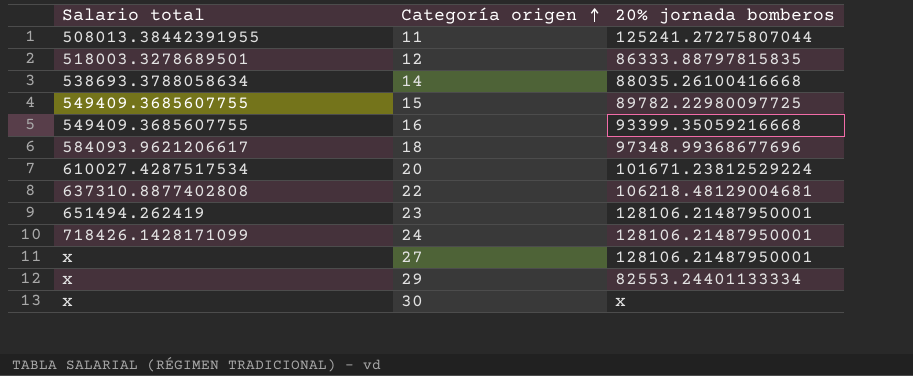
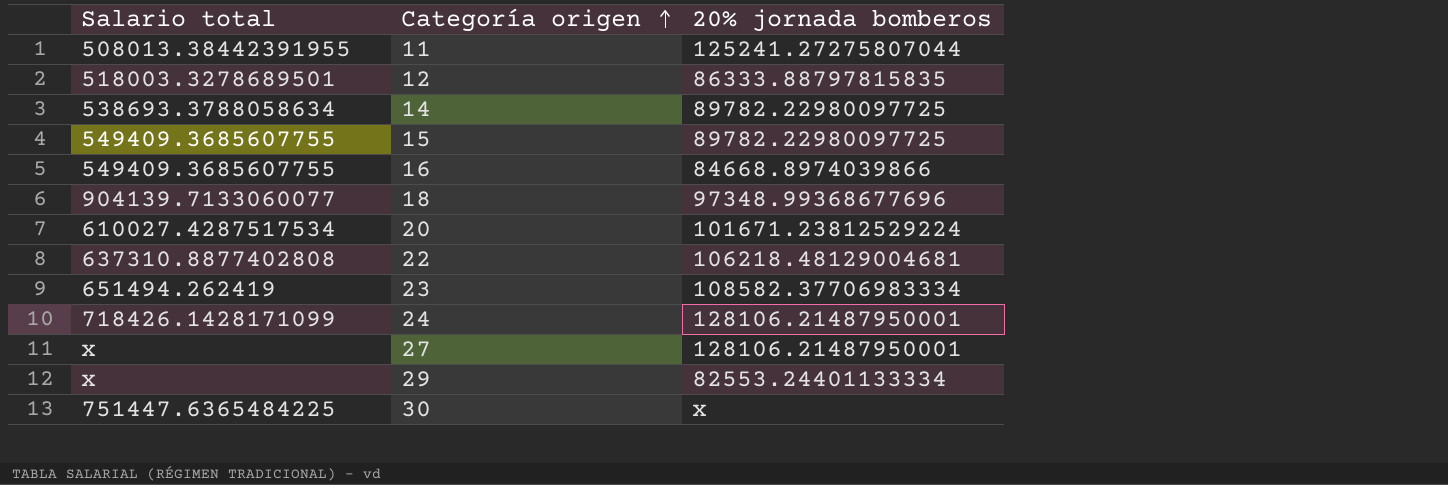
14 | 20% jornada bomberos: 88035.26100416668 -> 89782.22980097725
16 | 20% jornada bomberos: 93399.35059216668 -> 84668.8974039866
18 | Salario total: 584093.9621206617 -> 904139.7133060077
23 | 20% jornada bomberos: 128106.21487950001 -> 108582.37706983334
30 | Salario total: x -> 751447.6365484225

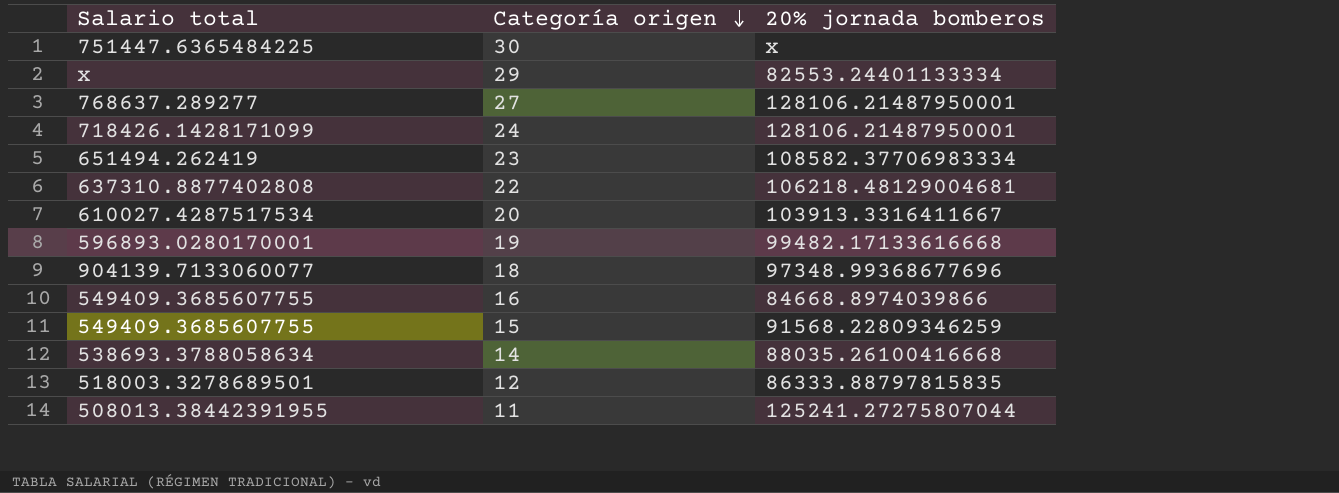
row order: Categoría origen ascending -> Categoría origen descending
27 | Salario total: x -> 768637.289277
20 | 20% jornada bomberos: 101671.23812529224 -> 103913.3316411667
row 19: none -> 596893.0280170001 | 99482.17133616668
15 | 20% jornada bomberos: 89782.22980097725 -> 91568.22809346259
14 | 20% jornada bomberos: 89782.22980097725 -> 88035.26100416668

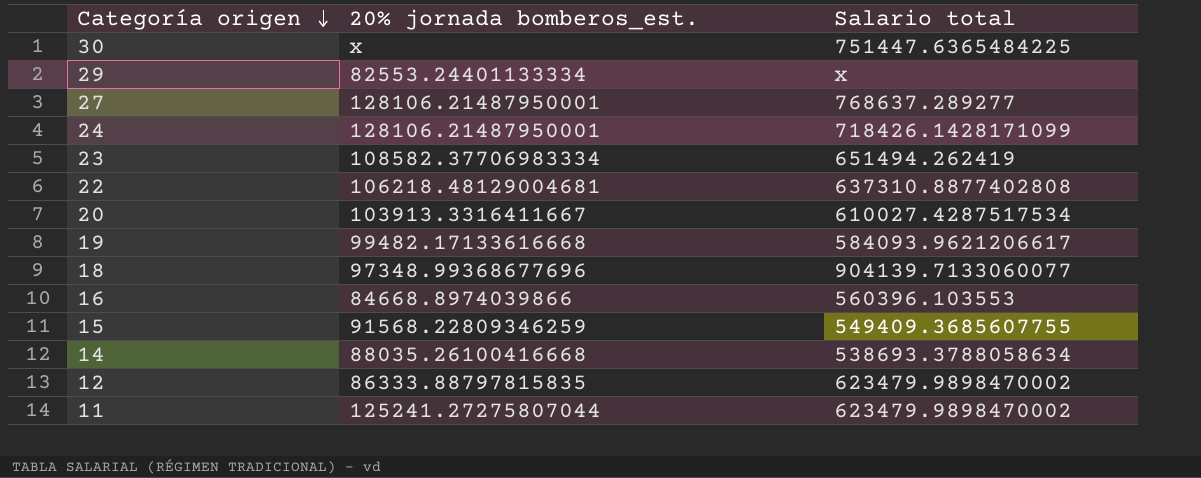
column name: 20% jornada bomberos -> 20% jornada bomberos_est.
column Salario total | position: 1 -> 3
19 | Salario total: 596893.0280170001 -> 584093.9621206617
16 | Salario total: 549409.3685607755 -> 560396.103553
12 | Salario total: 518003.3278689501 -> 623479.9898470002
11 | Salario total: 508013.38442391955 -> 623479.9898470002

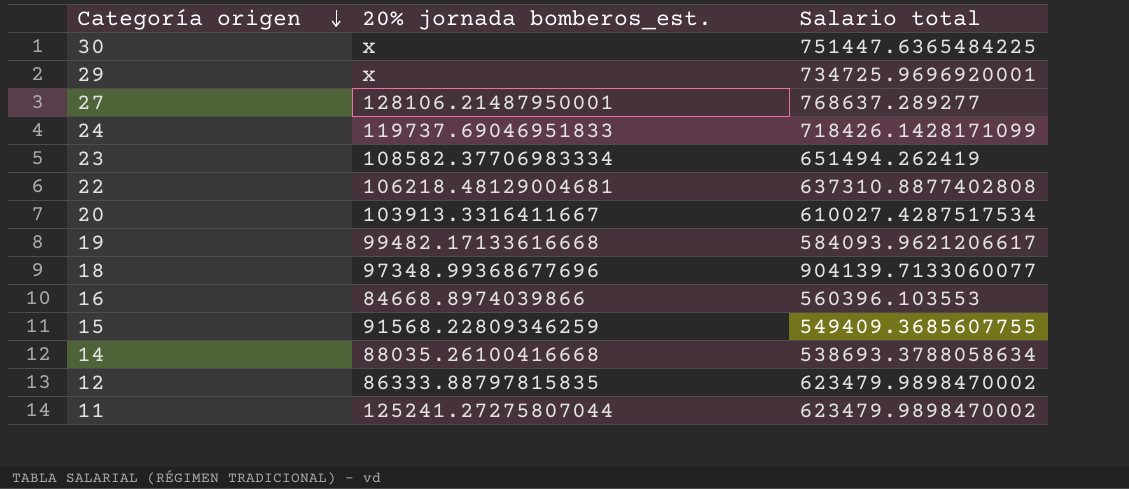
29 | 20% jornada bomberos_est.: 82553.24401133334 -> x
29 | Salario total: x -> 734725.9696920001
24 | 20% jornada bomberos_est.: 128106.21487950001 -> 119737.69046951833

